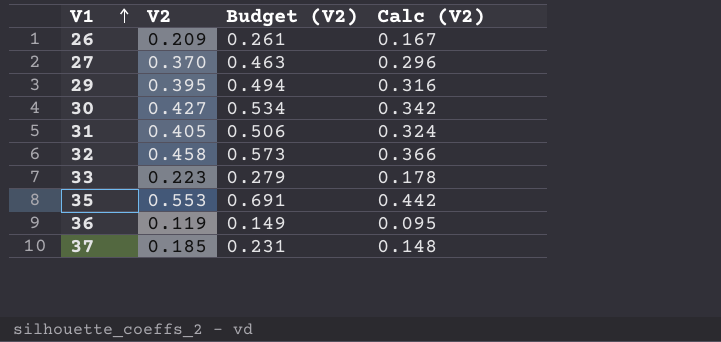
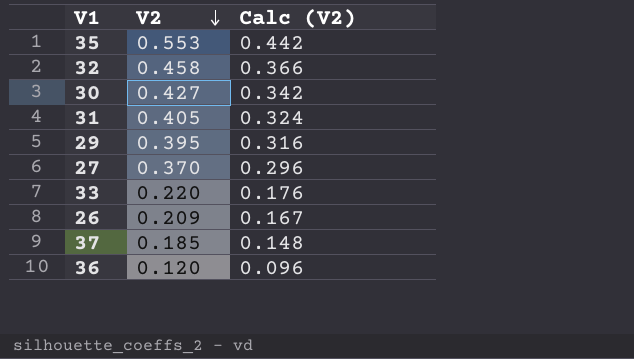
row order: V1 ascending -> V2 descending
column Budget (V2) | formula: [V2] * 1.25 -> none
33 | V2: 0.223 -> 0.220
33 | Calc (V2): 0.178 -> 0.176
36 | V2: 0.119 -> 0.120
36 | Calc (V2): 0.095 -> 0.096

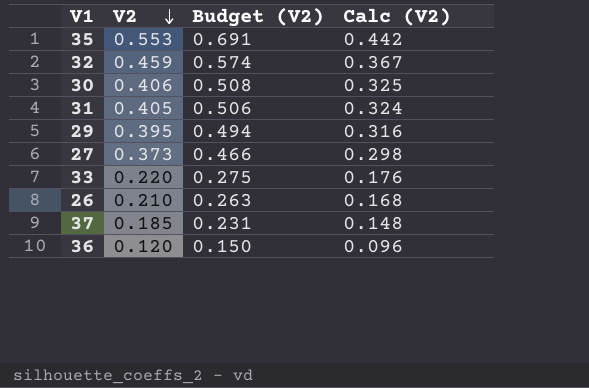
column Budget (V2) | formula: none -> [V2] * 1.25
32 | V2: 0.458 -> 0.459
32 | Calc (V2): 0.366 -> 0.367
30 | V2: 0.427 -> 0.406
30 | Calc (V2): 0.342 -> 0.325
27 | V2: 0.370 -> 0.373
27 | Calc (V2): 0.296 -> 0.298
26 | V2: 0.209 -> 0.210
26 | Calc (V2): 0.167 -> 0.168

